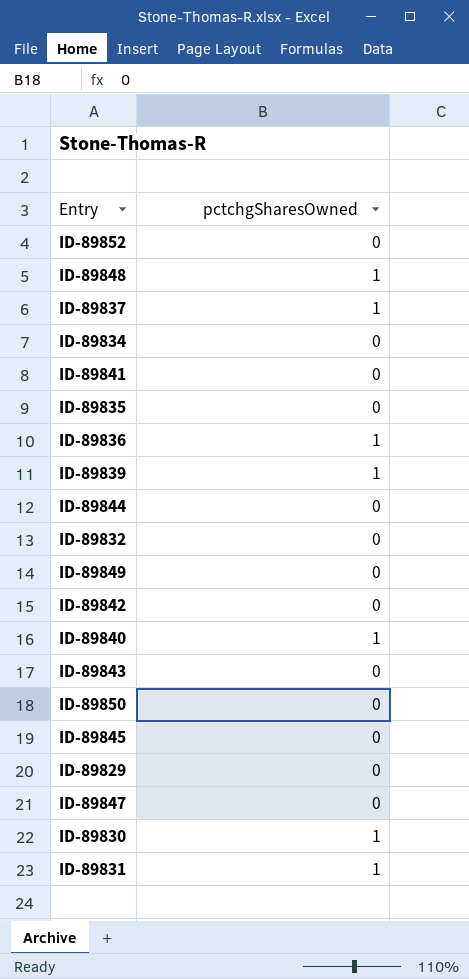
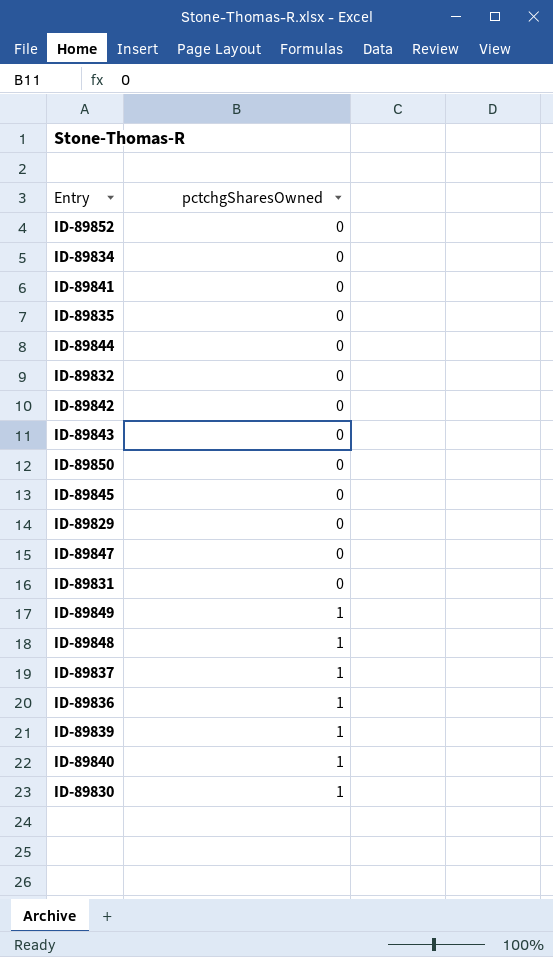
row order: none -> pctchgSharesOwned ascending
ID-89831 | pctchgSharesOwned: 1 -> 0
ID-89849 | pctchgSharesOwned: 0 -> 1

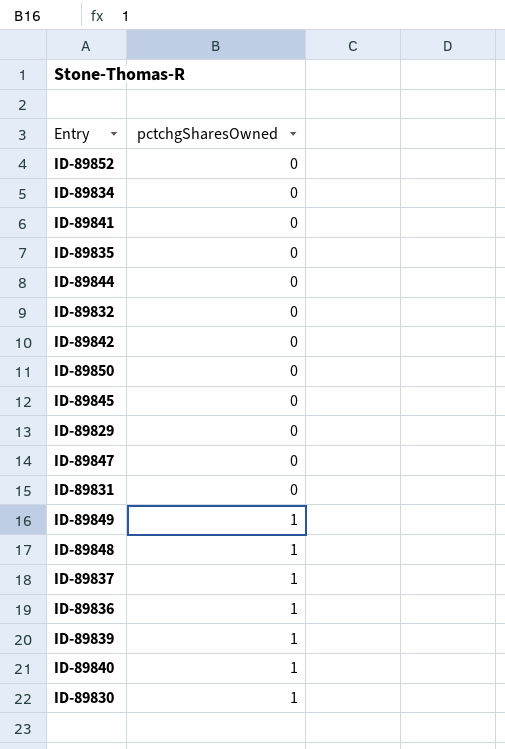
row ID-89843: 0 -> none

